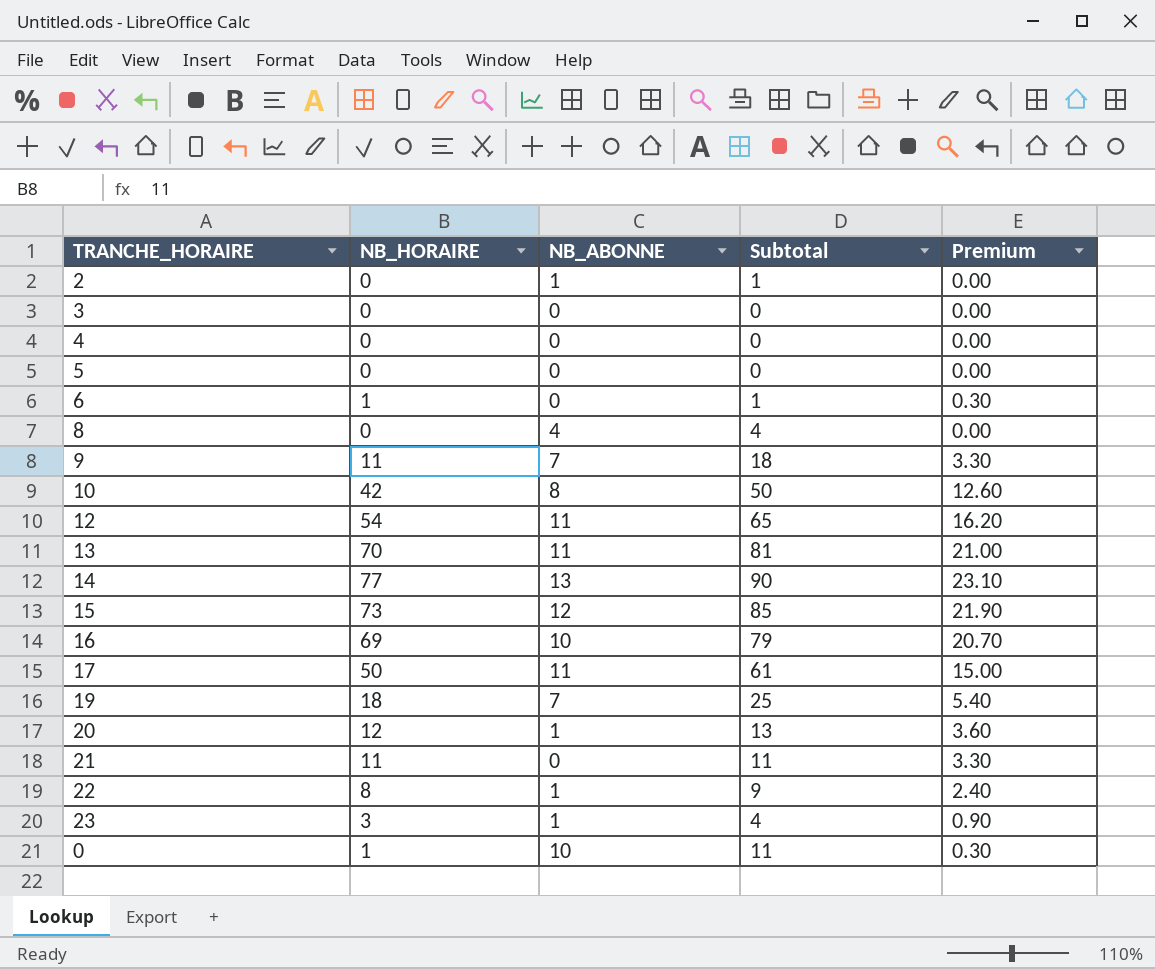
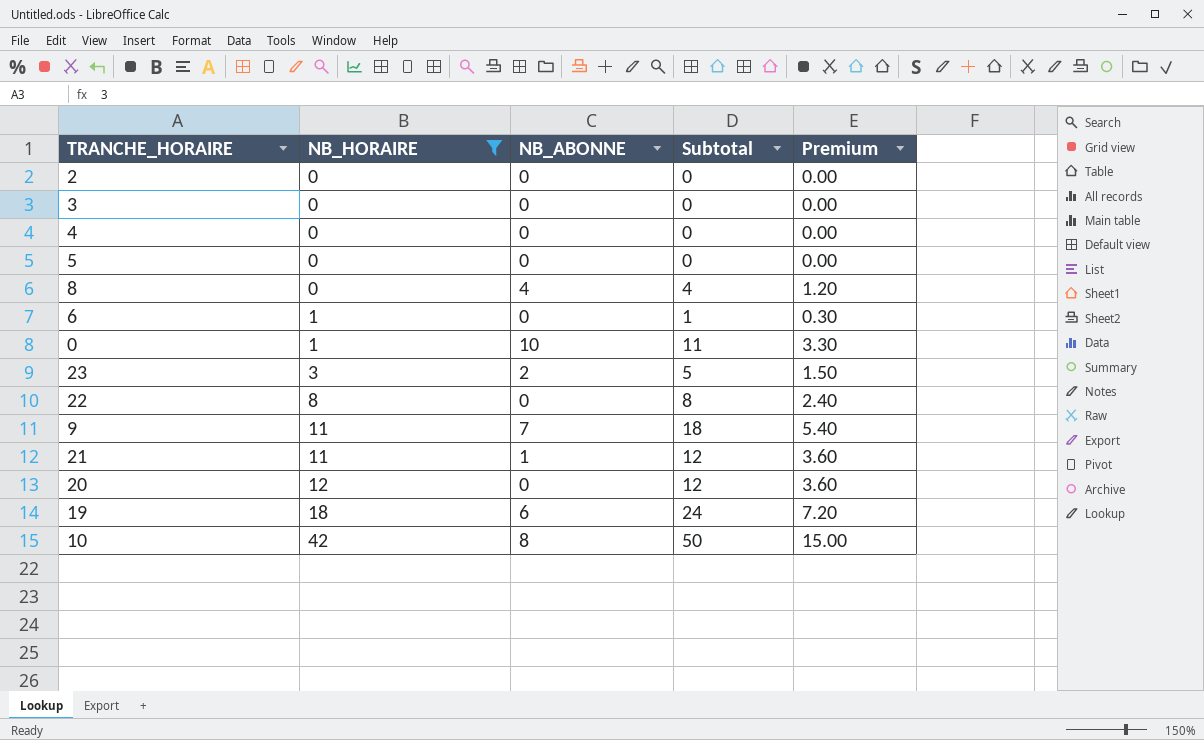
filter: none -> NB_HORAIRE <= 42
row order: none -> NB_HORAIRE ascending
column Premium | formula: [NB_HORAIRE] * 0.3 -> [Subtotal] * 0.3
2 | NB_ABONNE: 1 -> 0
2 | Subtotal: 1 -> 0
23 | NB_ABONNE: 1 -> 2
23 | Subtotal: 4 -> 5
22 | NB_ABONNE: 1 -> 0
22 | Subtotal: 9 -> 8
21 | NB_ABONNE: 0 -> 1
21 | Subtotal: 11 -> 12
20 | NB_ABONNE: 1 -> 0
20 | Subtotal: 13 -> 12
19 | NB_ABONNE: 7 -> 6
19 | Subtotal: 25 -> 24

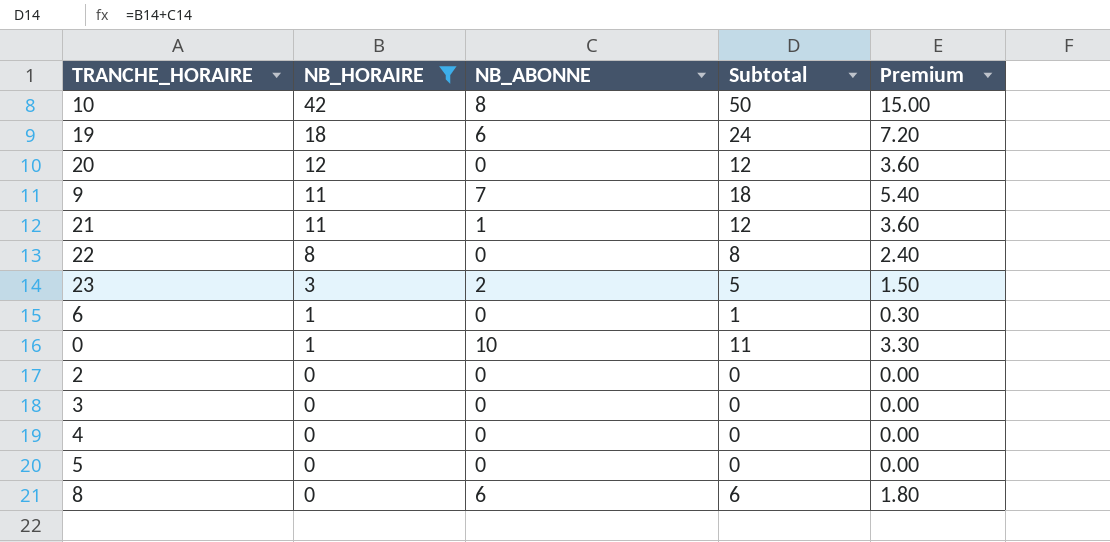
row order: NB_HORAIRE ascending -> NB_HORAIRE descending
8 | NB_ABONNE: 4 -> 6
8 | Subtotal: 4 -> 6
8 | Premium: 1.20 -> 1.80

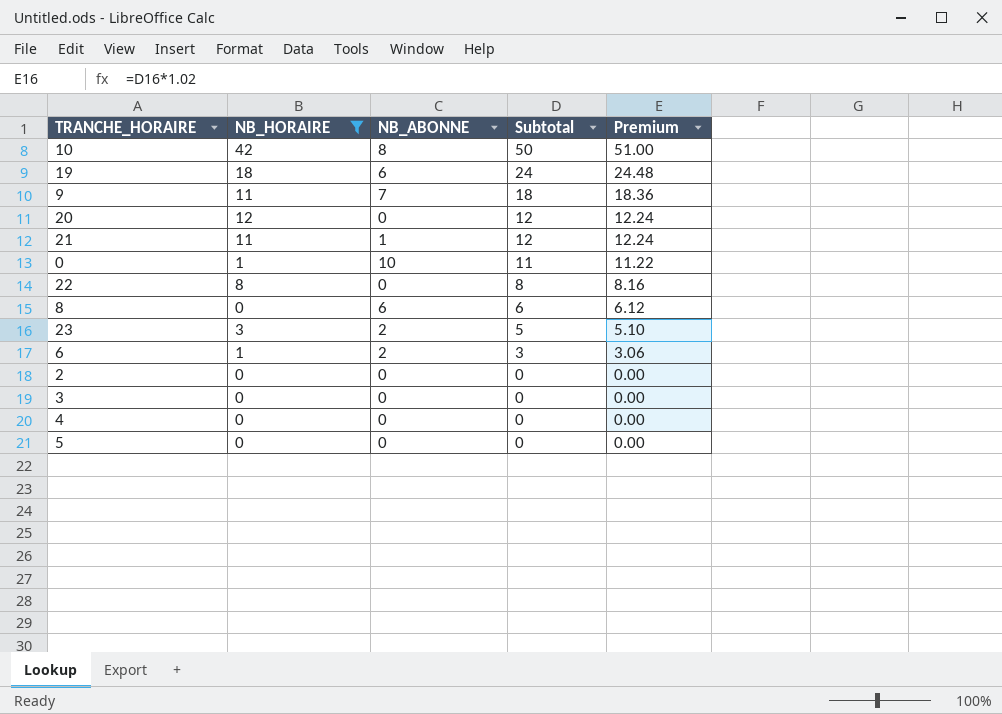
row order: NB_HORAIRE descending -> Subtotal descending
column Premium | formula: [Subtotal] * 0.3 -> [Subtotal] * 1.02
6 | NB_ABONNE: 0 -> 2
6 | Subtotal: 1 -> 3

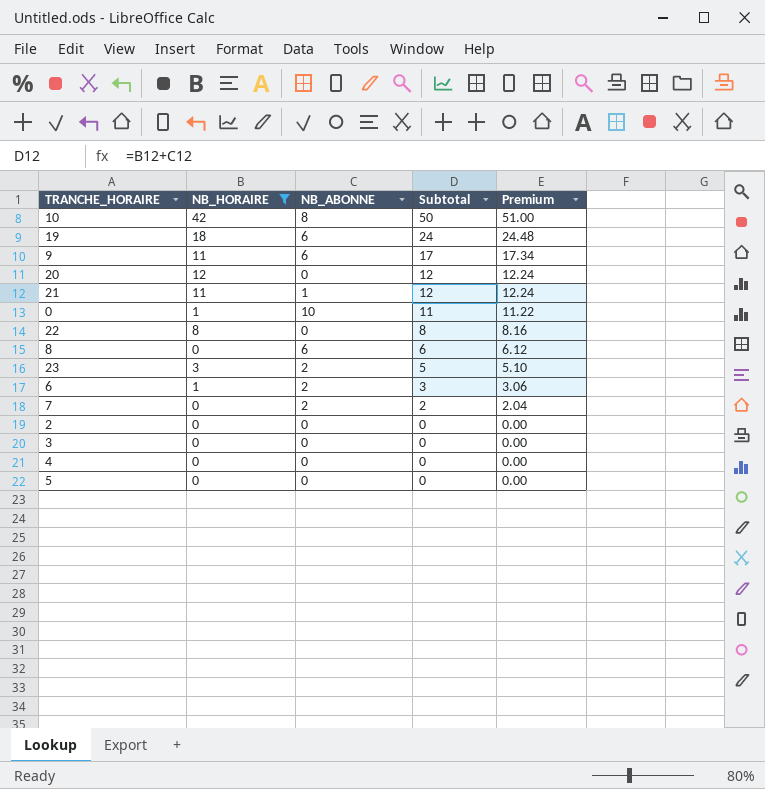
9 | NB_ABONNE: 7 -> 6
9 | Subtotal: 18 -> 17
9 | Premium: 18.36 -> 17.34
row 7: none -> 0 | 2 | 2 | 2.04

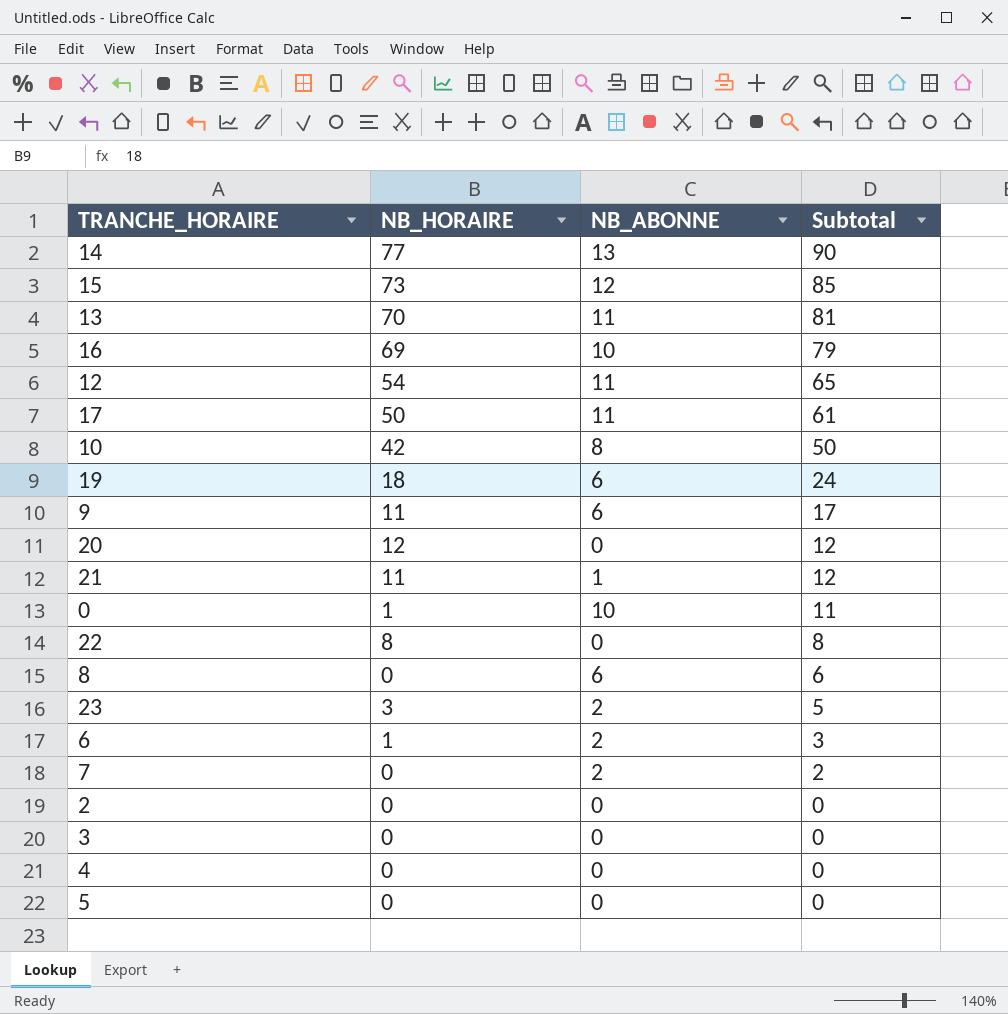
filter: NB_HORAIRE <= 42 -> none
column Premium | formula: [Subtotal] * 1.02 -> none

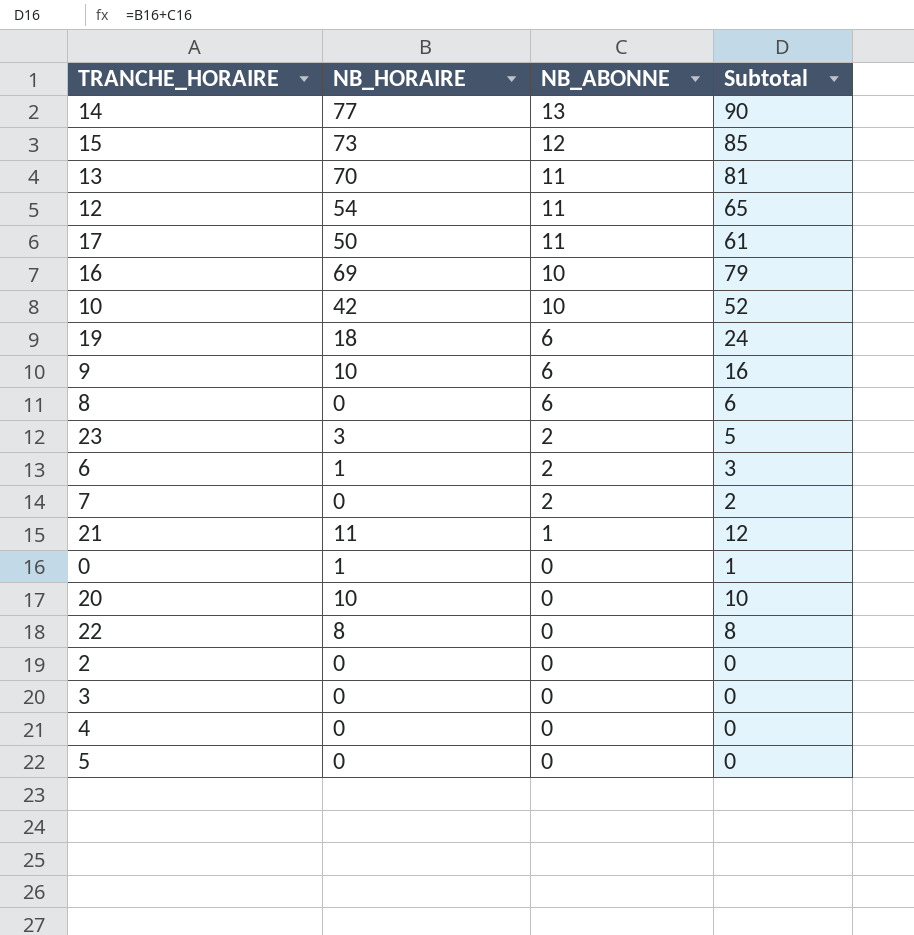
row order: Subtotal descending -> NB_ABONNE descending
10 | NB_ABONNE: 8 -> 10
10 | Subtotal: 50 -> 52
9 | NB_HORAIRE: 11 -> 10
9 | Subtotal: 17 -> 16
0 | NB_ABONNE: 10 -> 0
0 | Subtotal: 11 -> 1
20 | NB_HORAIRE: 12 -> 10
20 | Subtotal: 12 -> 10

